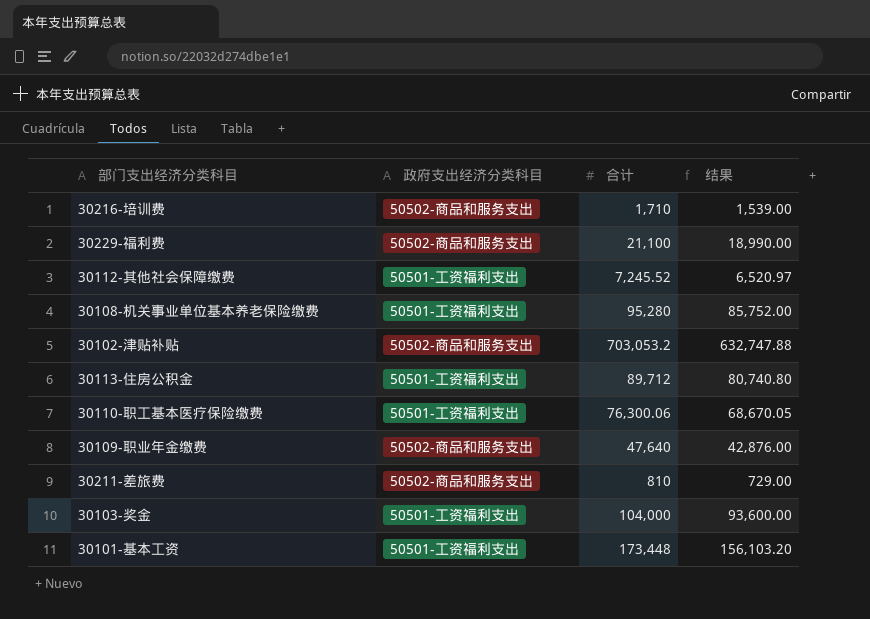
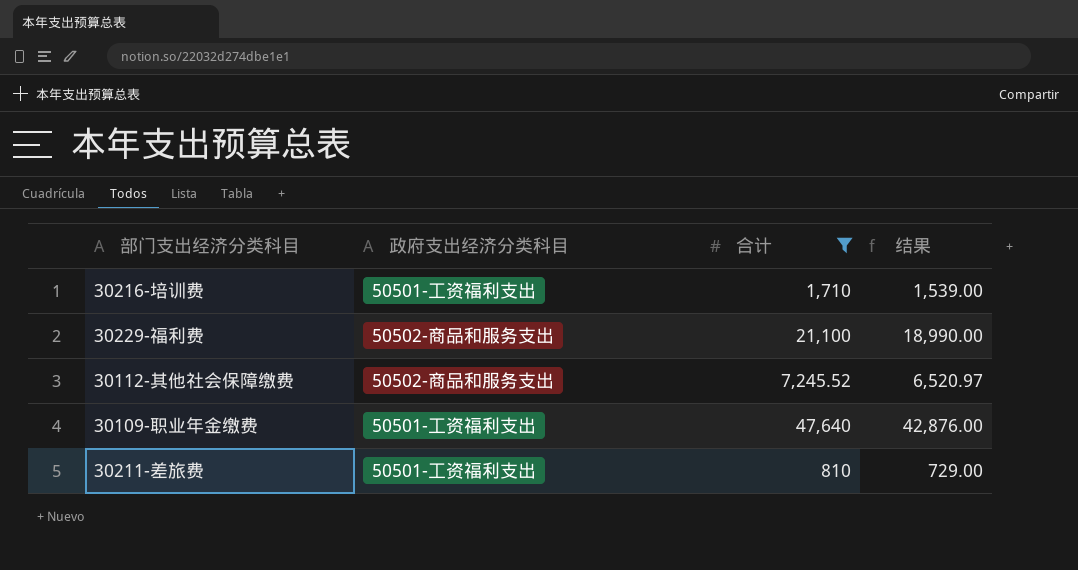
filter: none -> 合计 <= 47,640
30216-培训费 | 政府支出经济分类科目: 50502-商品和服务支出 -> 50501-工资福利支出
30112-其他社会保障缴费 | 政府支出经济分类科目: 50501-工资福利支出 -> 50502-商品和服务支出
30109-职业年金缴费 | 政府支出经济分类科目: 50502-商品和服务支出 -> 50501-工资福利支出
30211-差旅费 | 政府支出经济分类科目: 50502-商品和服务支出 -> 50501-工资福利支出

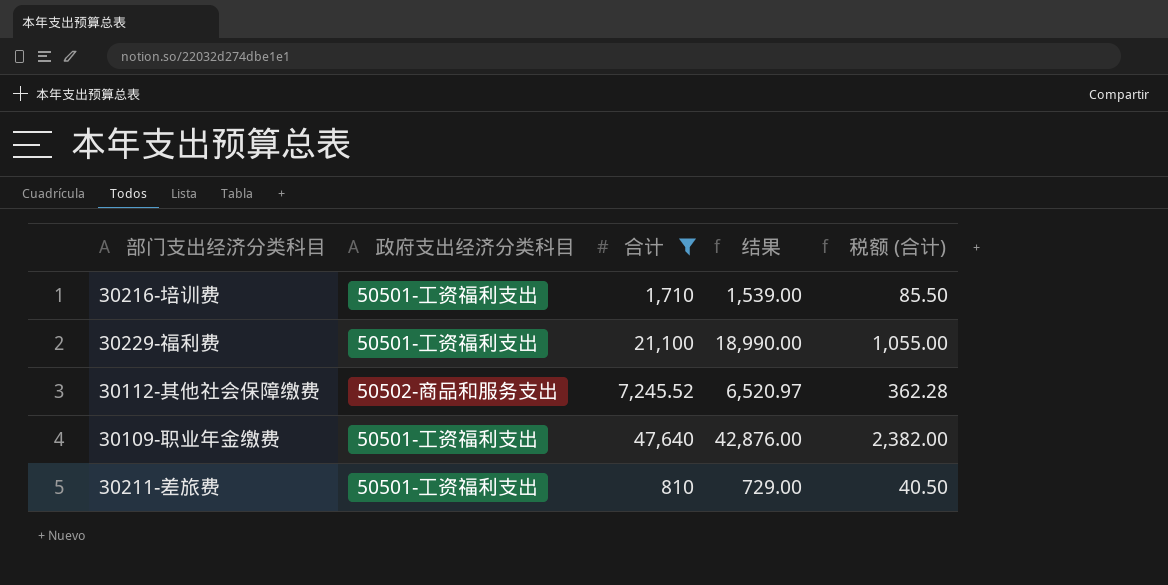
column 税额 (合计) | formula: none -> [合计] * 0.05
30229-福利费 | 政府支出经济分类科目: 50502-商品和服务支出 -> 50501-工资福利支出

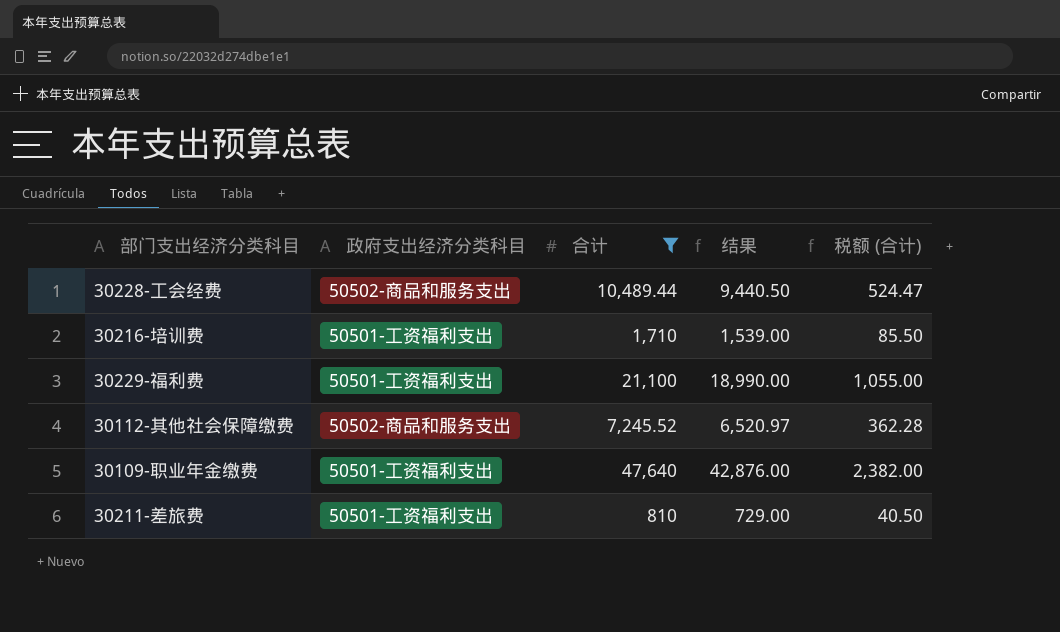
row 30228-工会经费: none -> 50502-商品和服务支出 | 10,489.44 | 9,440.50 | 524.47

